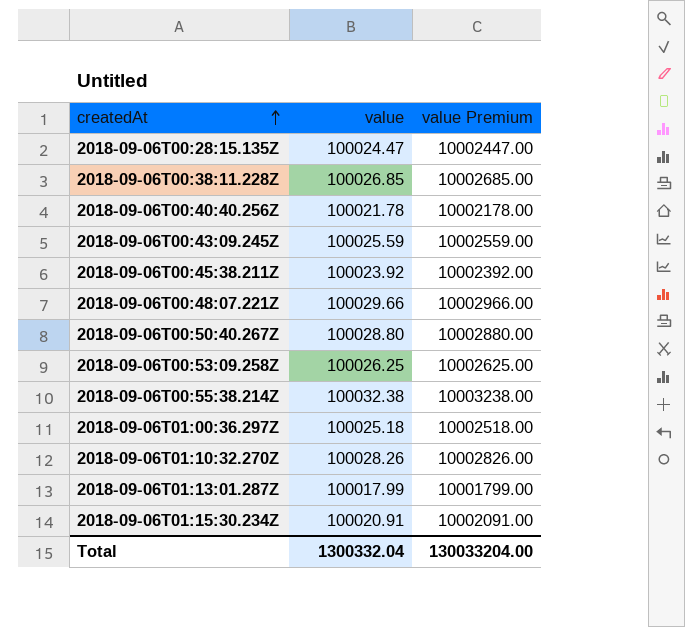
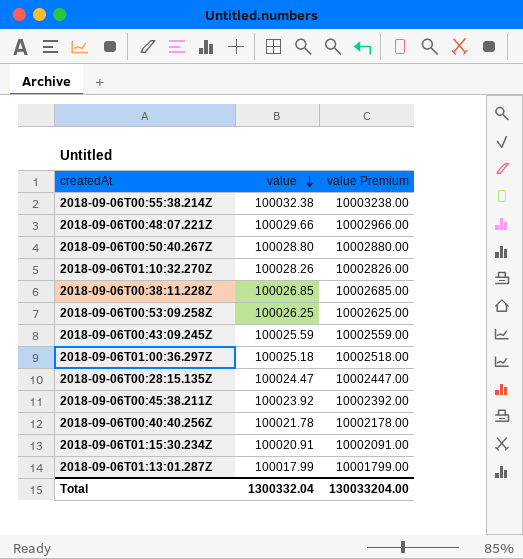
row order: createdAt ascending -> value descending

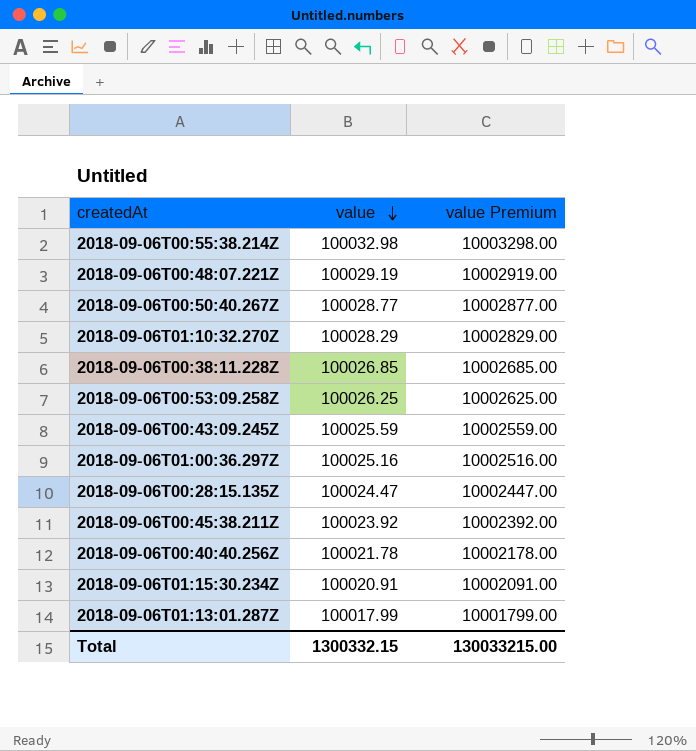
2018-09-06T00:55:38.214Z | value: 100032.38 -> 100032.98
2018-09-06T00:55:38.214Z | value Premium: 10003238.00 -> 10003298.00
2018-09-06T00:48:07.221Z | value: 100029.66 -> 100029.19
2018-09-06T00:48:07.221Z | value Premium: 10002966.00 -> 10002919.00
2018-09-06T00:50:40.267Z | value: 100028.80 -> 100028.77
2018-09-06T00:50:40.267Z | value Premium: 10002880.00 -> 10002877.00
2018-09-06T01:10:32.270Z | value: 100028.26 -> 100028.29
2018-09-06T01:10:32.270Z | value Premium: 10002826.00 -> 10002829.00
2018-09-06T01:00:36.297Z | value: 100025.18 -> 100025.16
2018-09-06T01:00:36.297Z | value Premium: 10002518.00 -> 10002516.00
Total | value: 1300332.04 -> 1300332.15
Total | value Premium: 130033204.00 -> 130033215.00

